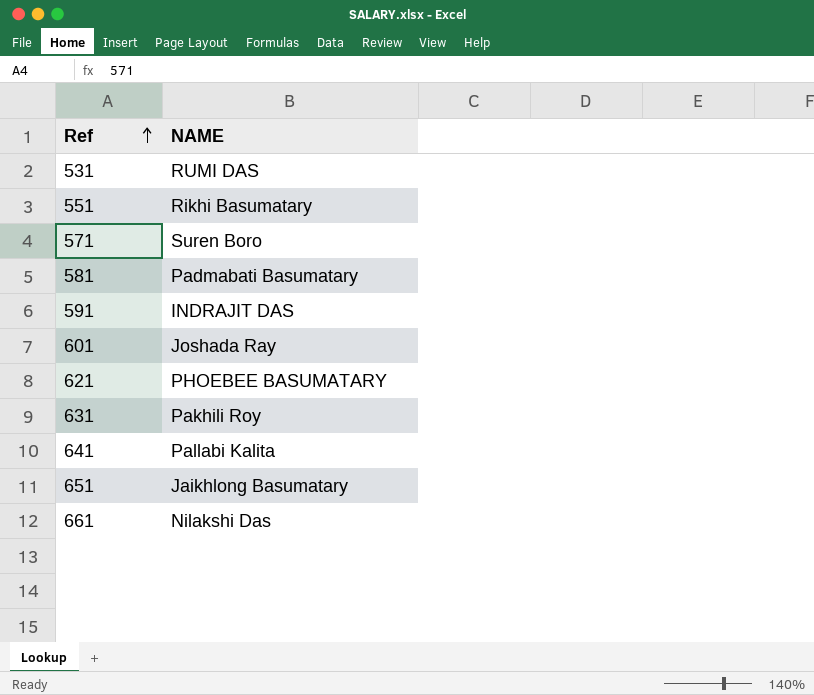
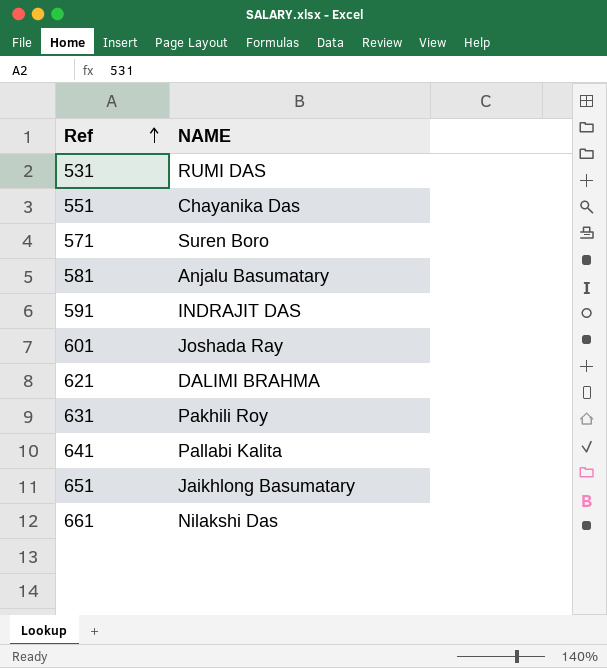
551 | NAME: Rikhi Basumatary -> Chayanika Das
581 | NAME: Padmabati Basumatary -> Anjalu Basumatary
621 | NAME: PHOEBEE BASUMATARY -> DALIMI BRAHMA

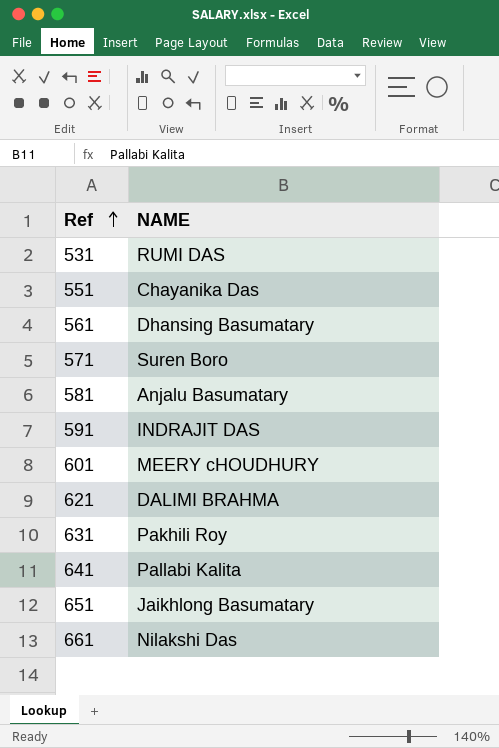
row 561: none -> Dhansing Basumatary
601 | NAME: Joshada Ray -> MEERY cHOUDHURY

